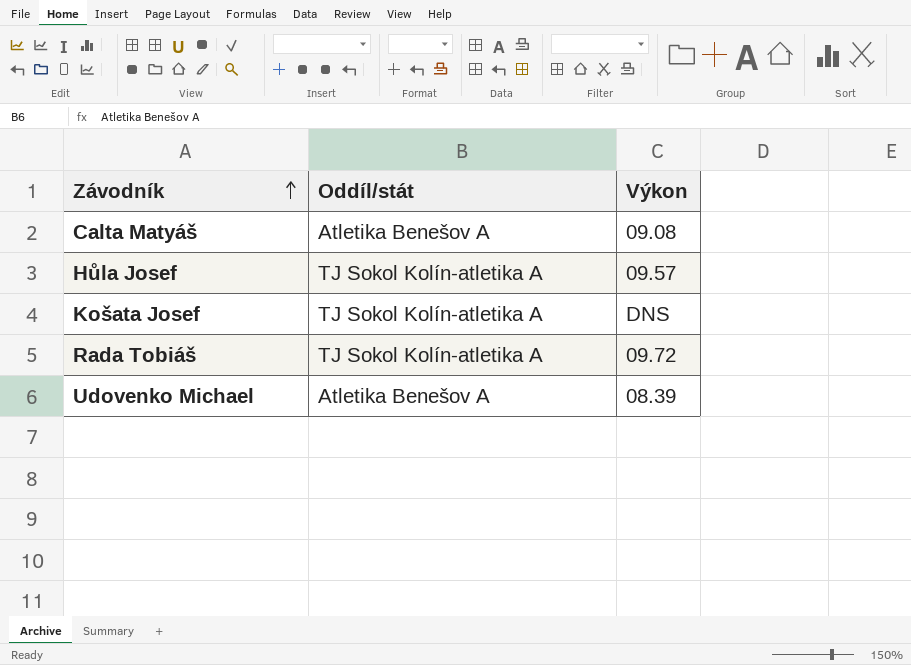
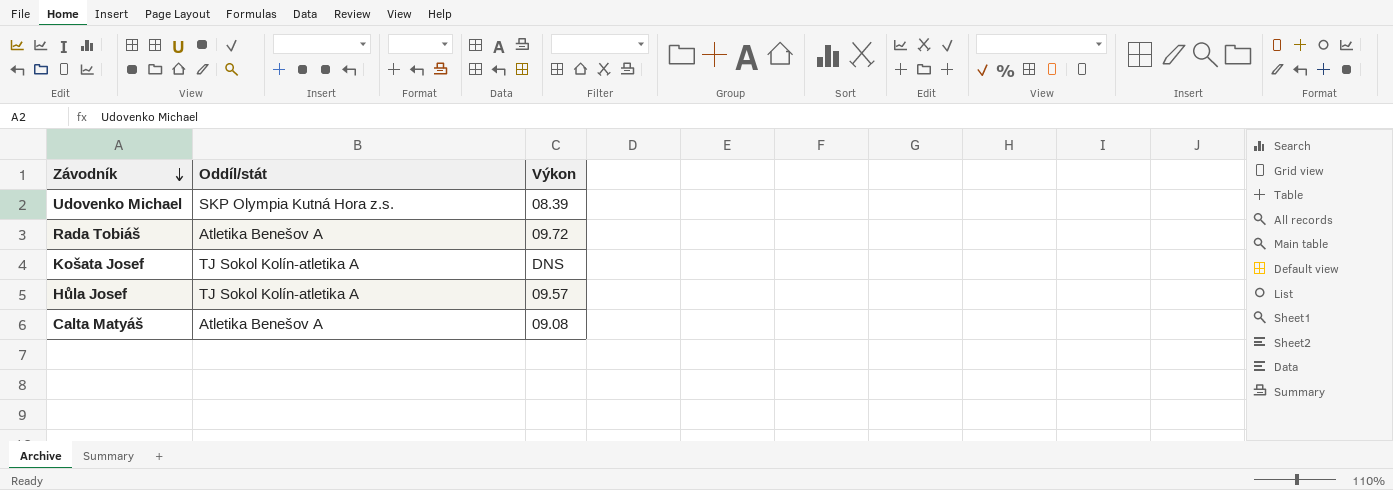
row order: Závodník ascending -> Závodník descending
Udovenko Michael | Oddíl/stát: Atletika Benešov A -> SKP Olympia Kutná Hora z.s.
Rada Tobiáš | Oddíl/stát: TJ Sokol Kolín-atletika A -> Atletika Benešov A

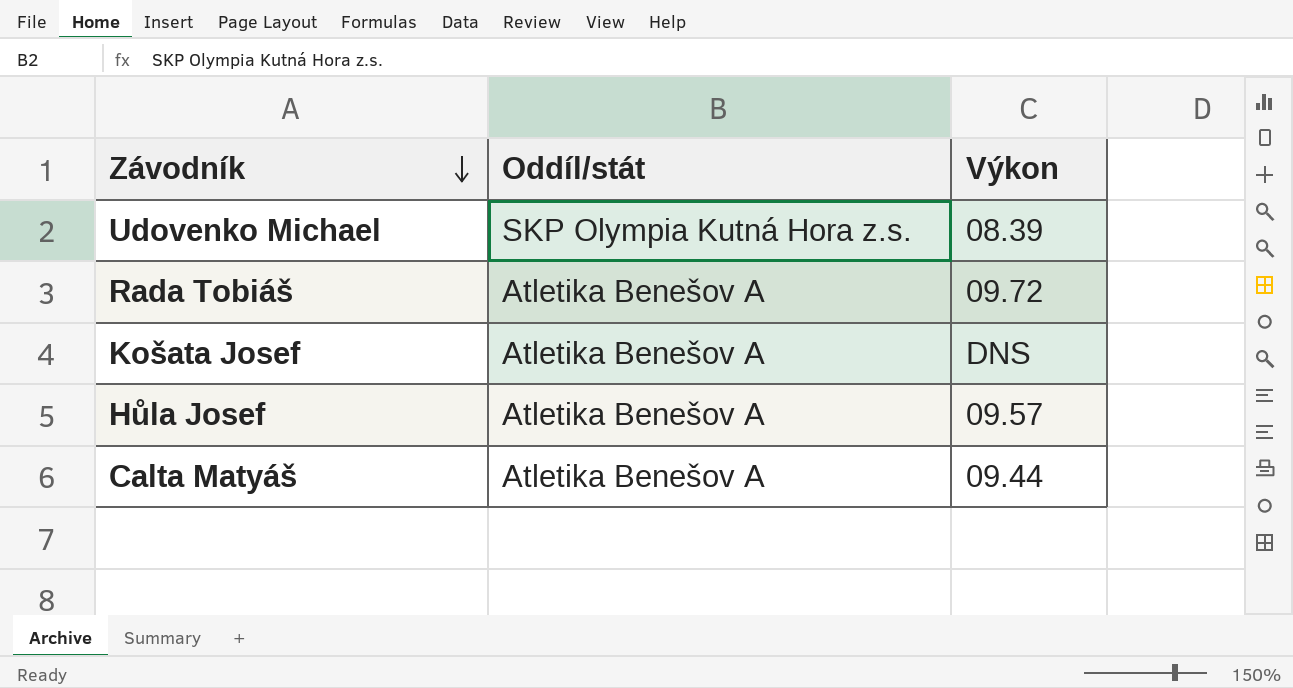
Košata Josef | Oddíl/stát: TJ Sokol Kolín-atletika A -> Atletika Benešov A
Hůla Josef | Oddíl/stát: TJ Sokol Kolín-atletika A -> Atletika Benešov A
Calta Matyáš | Výkon: 09.08 -> 09.44

